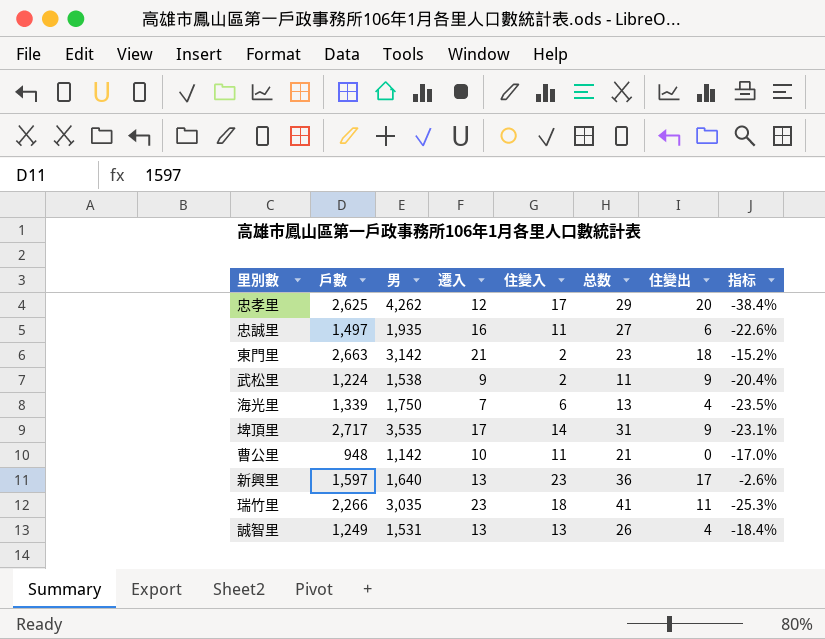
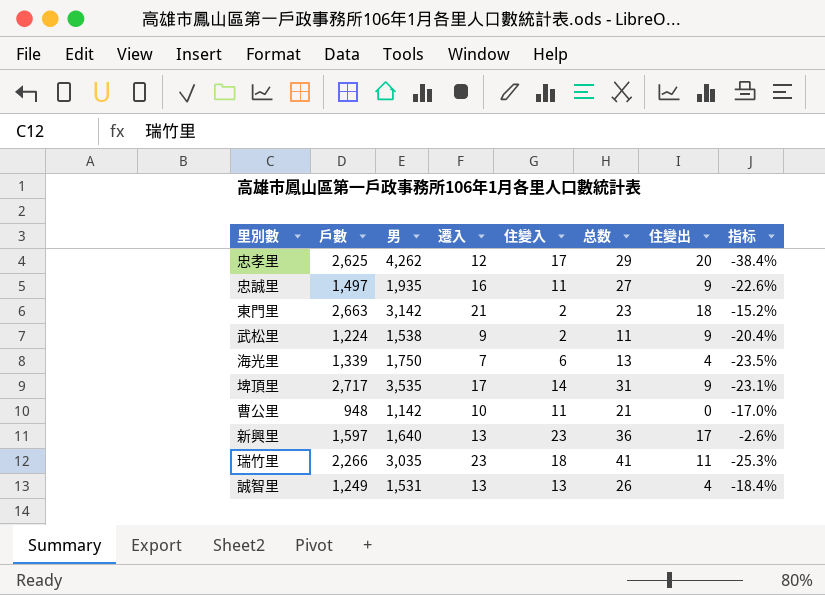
忠誠里 | 住變出: 6 -> 9

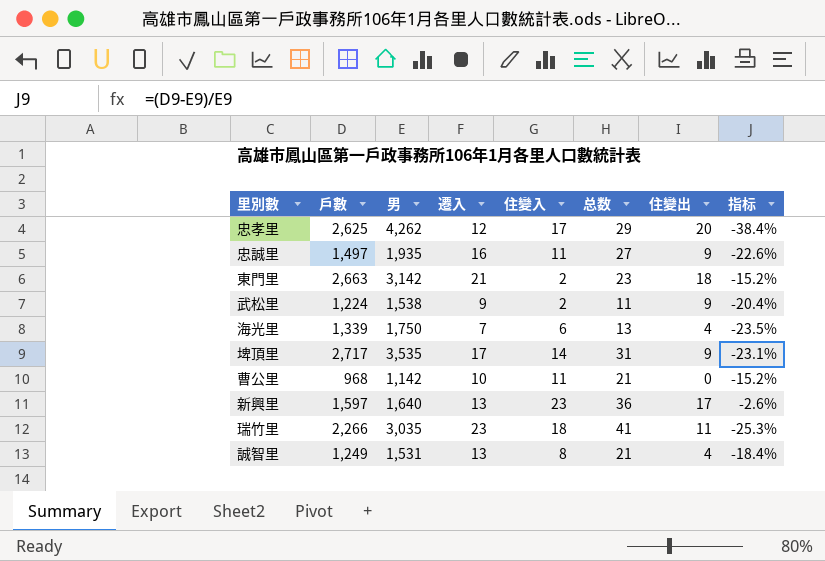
曹公里 | 戶數: 948 -> 968
曹公里 | 指标: -17.0% -> -15.2%
誠智里 | 住變入: 13 -> 8
誠智里 | 总数: 26 -> 21

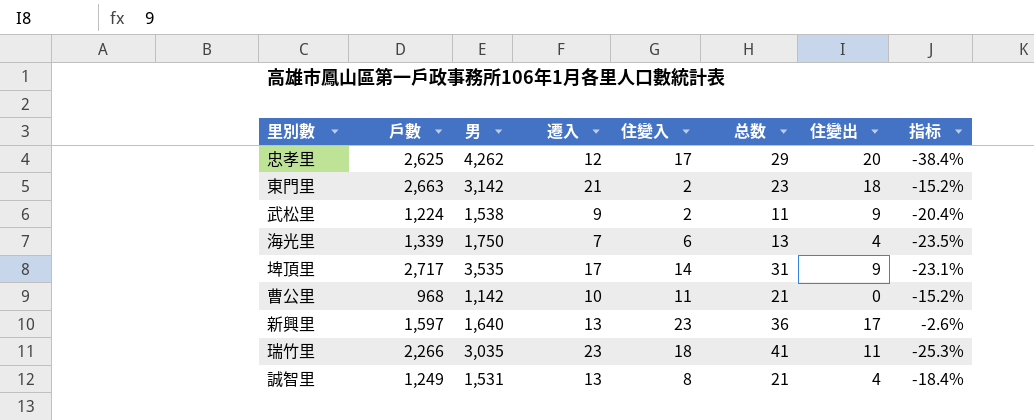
row 忠誠里: 1,497 | 1,935 | 16 | 11 | 27 | 9 | -22.6% -> none

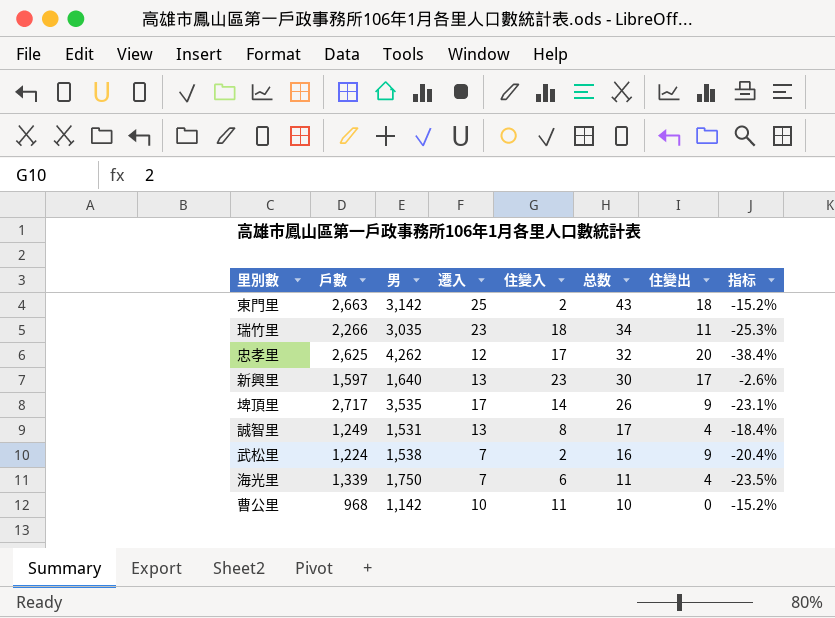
row order: none -> 总数 descending
column 总数 | formula: [遷入] + [住變入] -> [遷入] + [住變出]
東門里 | 遷入: 21 -> 25
武松里 | 遷入: 9 -> 7

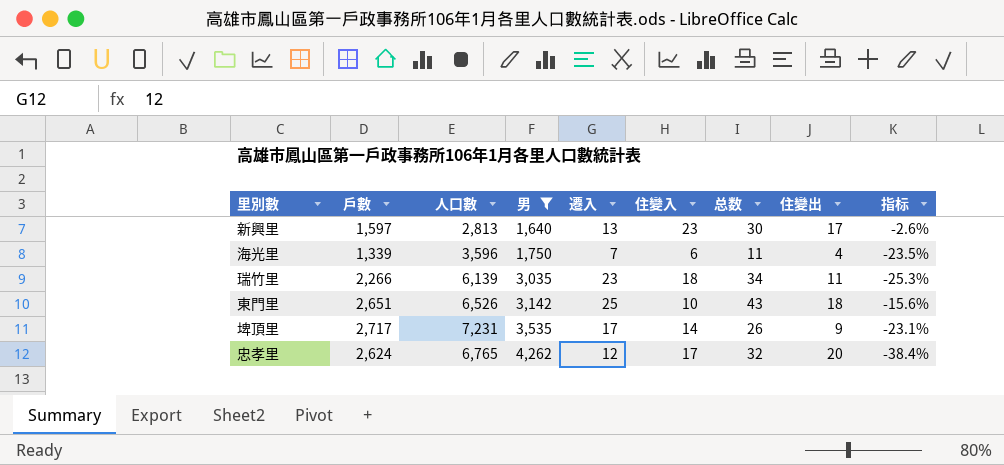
filter: none -> 男 >= 1,640
row order: 总数 descending -> 男 ascending
column 人口數 | position: none -> 3
東門里 | 戶數: 2,663 -> 2,651
東門里 | 住變入: 2 -> 10
東門里 | 指标: -15.2% -> -15.6%
忠孝里 | 戶數: 2,625 -> 2,624

